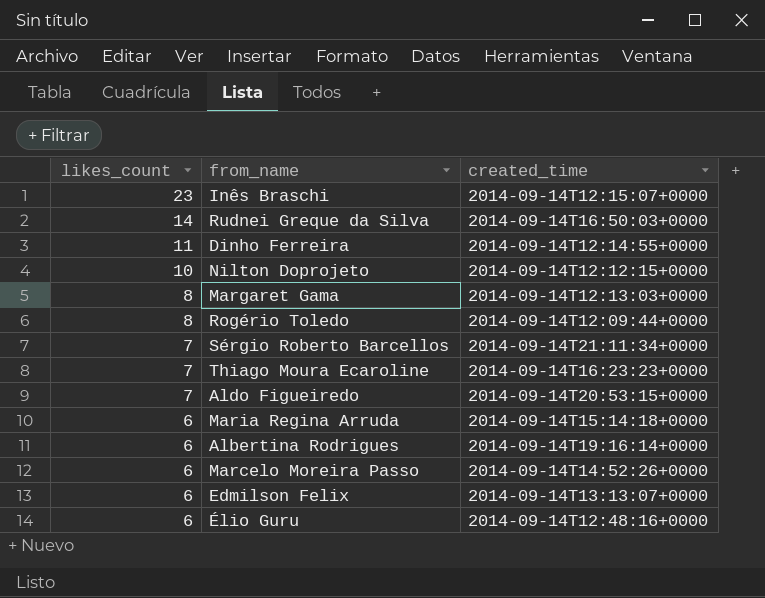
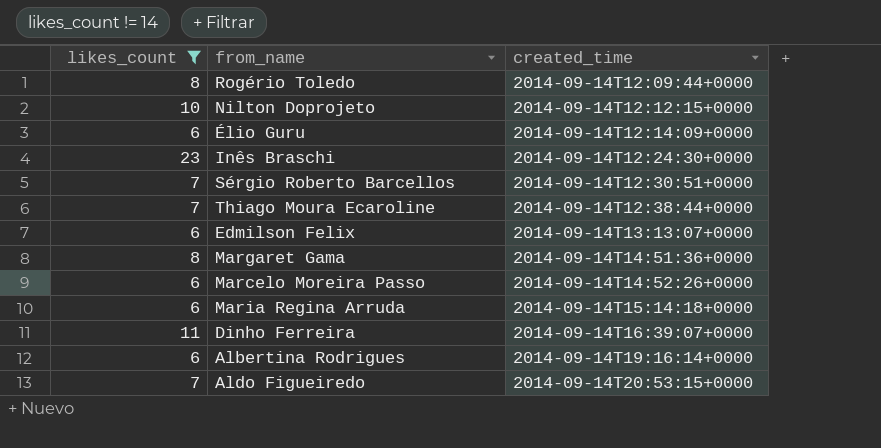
filter: none -> likes_count != 14
row order: likes_count descending -> created_time ascending
Élio Guru | created_time: 2014-09-14T12:48:16+0000 -> 2014-09-14T12:14:09+0000
Inês Braschi | created_time: 2014-09-14T12:15:07+0000 -> 2014-09-14T12:24:30+0000
Sérgio Roberto Barcellos | created_time: 2014-09-14T21:11:34+0000 -> 2014-09-14T12:30:51+0000
Thiago Moura Ecaroline | created_time: 2014-09-14T16:23:23+0000 -> 2014-09-14T12:38:44+0000
Margaret Gama | created_time: 2014-09-14T12:13:03+0000 -> 2014-09-14T14:51:36+0000
Dinho Ferreira | created_time: 2014-09-14T12:14:55+0000 -> 2014-09-14T16:39:07+0000

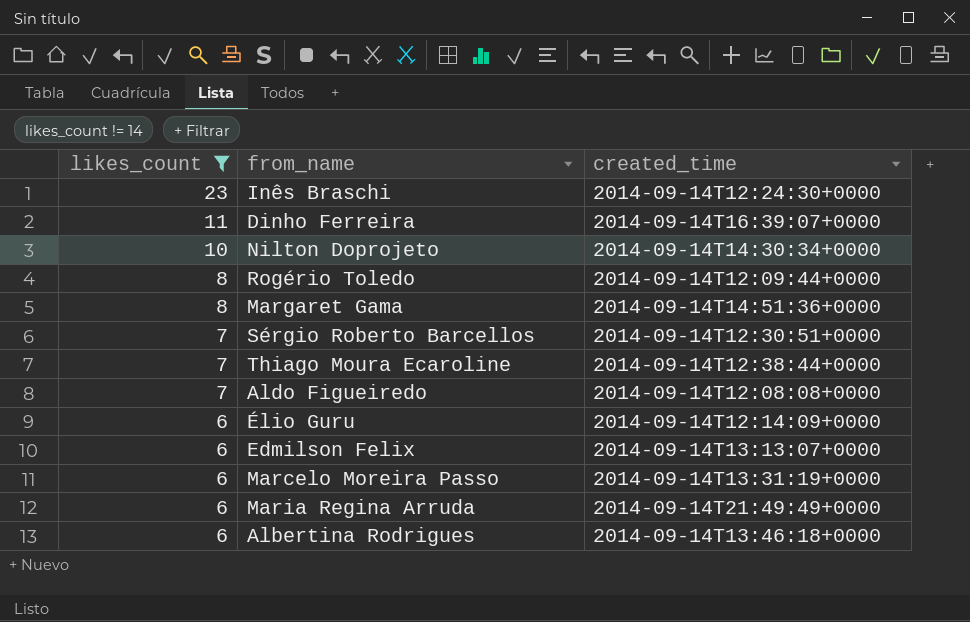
row order: created_time ascending -> likes_count descending
Nilton Doprojeto | created_time: 2014-09-14T12:12:15+0000 -> 2014-09-14T14:30:34+0000
Aldo Figueiredo | created_time: 2014-09-14T20:53:15+0000 -> 2014-09-14T12:08:08+0000
Marcelo Moreira Passo | created_time: 2014-09-14T14:52:26+0000 -> 2014-09-14T13:31:19+0000
Maria Regina Arruda | created_time: 2014-09-14T15:14:18+0000 -> 2014-09-14T21:49:49+0000
Albertina Rodrigues | created_time: 2014-09-14T19:16:14+0000 -> 2014-09-14T13:46:18+0000

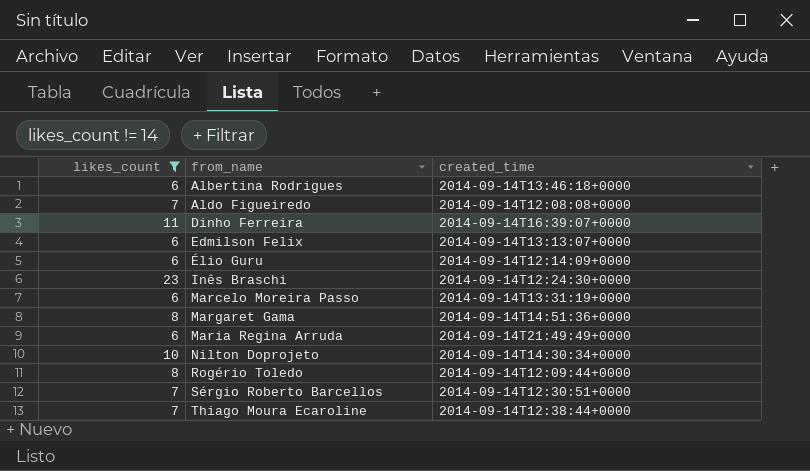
row order: likes_count descending -> from_name ascending

